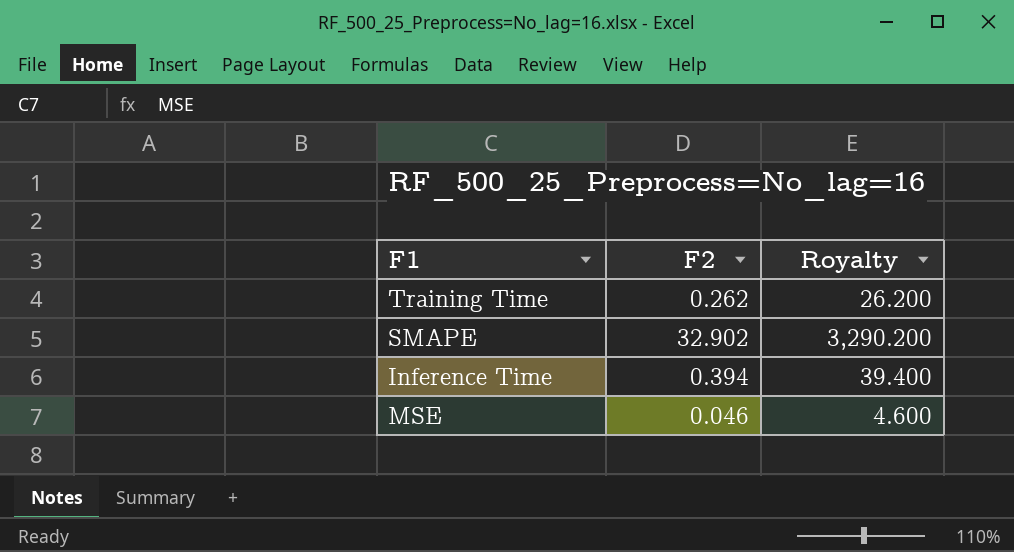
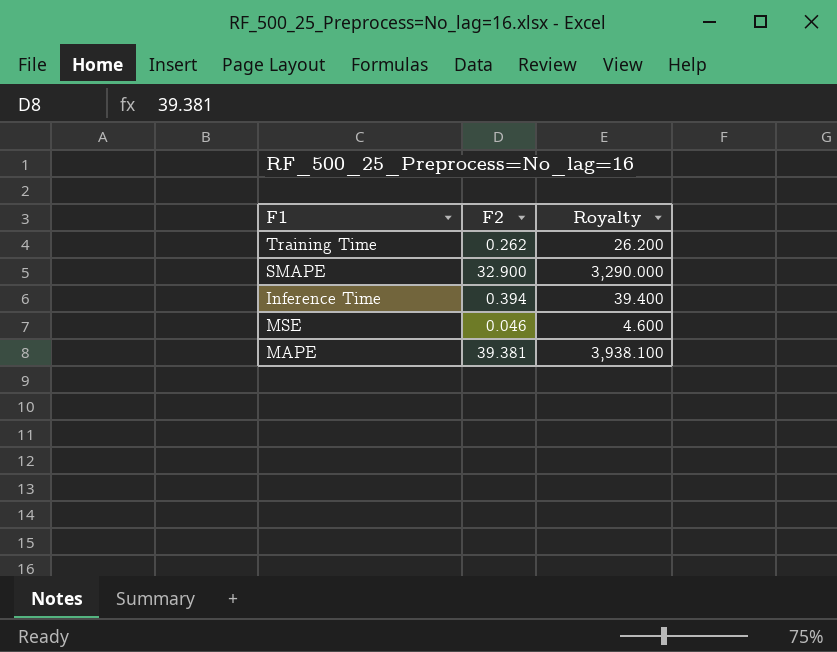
SMAPE | F2: 32.902 -> 32.900
SMAPE | Royalty: 3,290.200 -> 3,290.000
row MAPE: none -> 39.381 | 3,938.100

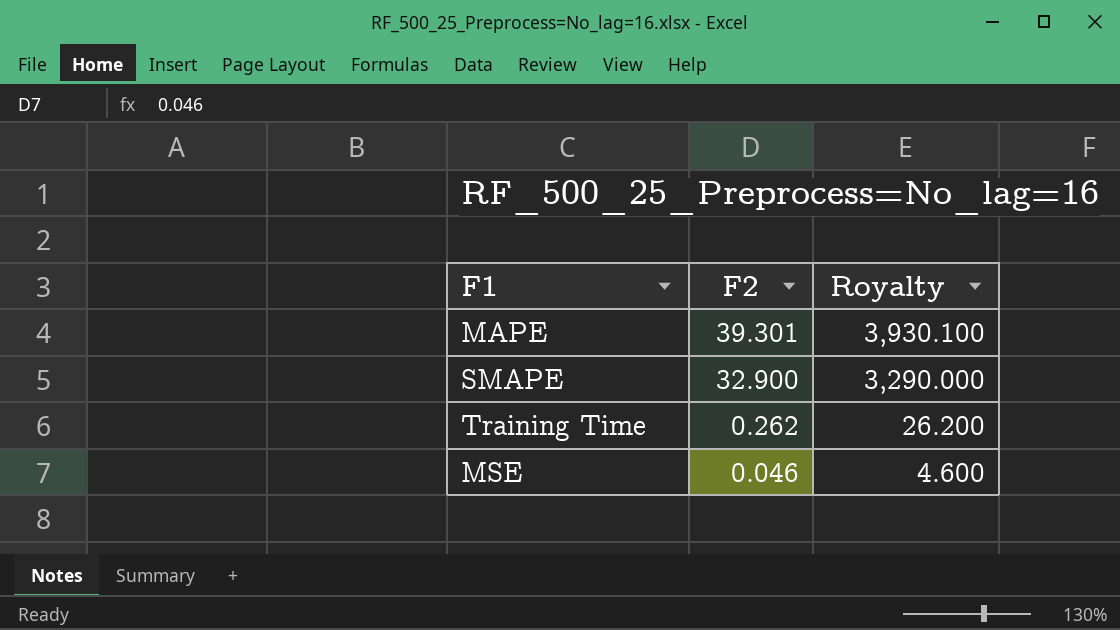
row order: none -> F2 descending
row Inference Time: 0.394 | 39.400 -> none
MAPE | F2: 39.381 -> 39.301
MAPE | Royalty: 3,938.100 -> 3,930.100

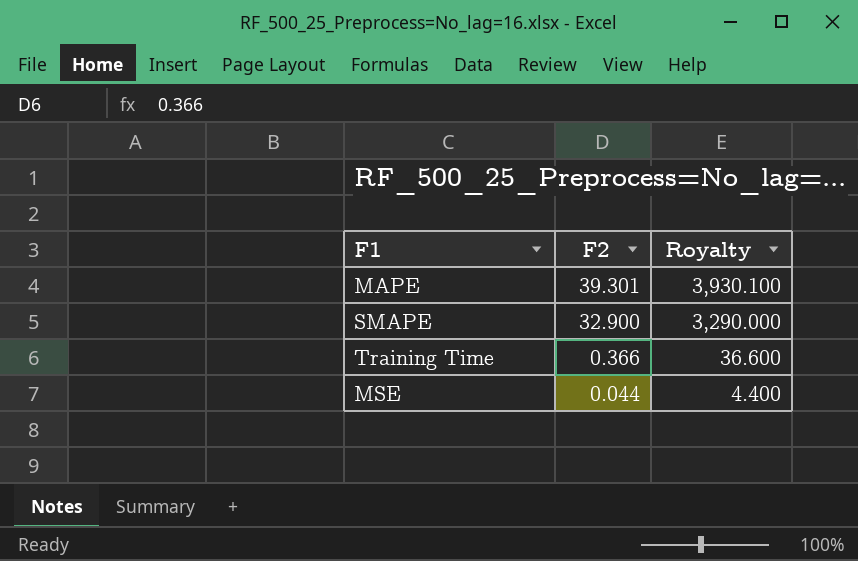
Training Time | F2: 0.262 -> 0.366
Training Time | Royalty: 26.200 -> 36.600
MSE | F2: 0.046 -> 0.044
MSE | Royalty: 4.600 -> 4.400

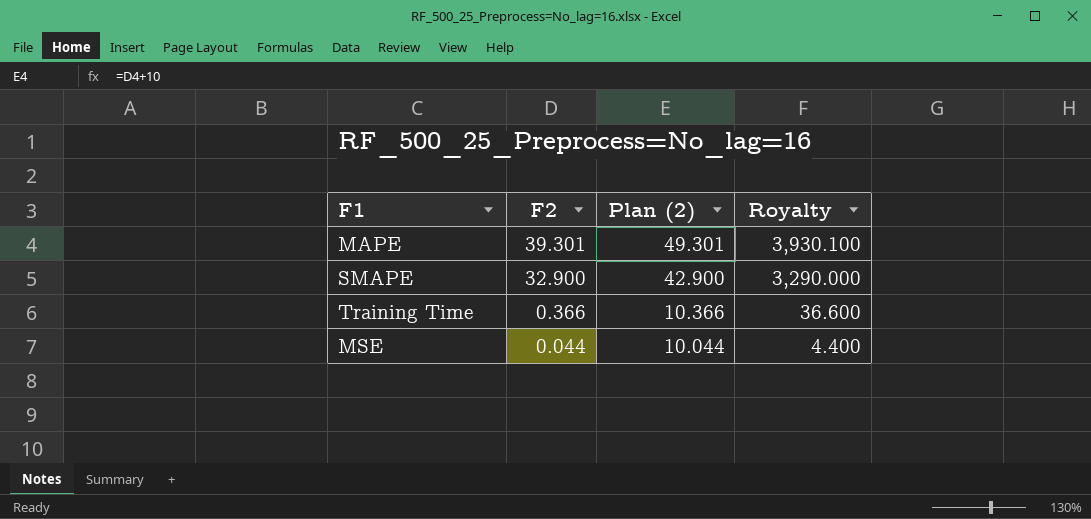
column Plan (2) | formula: none -> [F2] + 10

